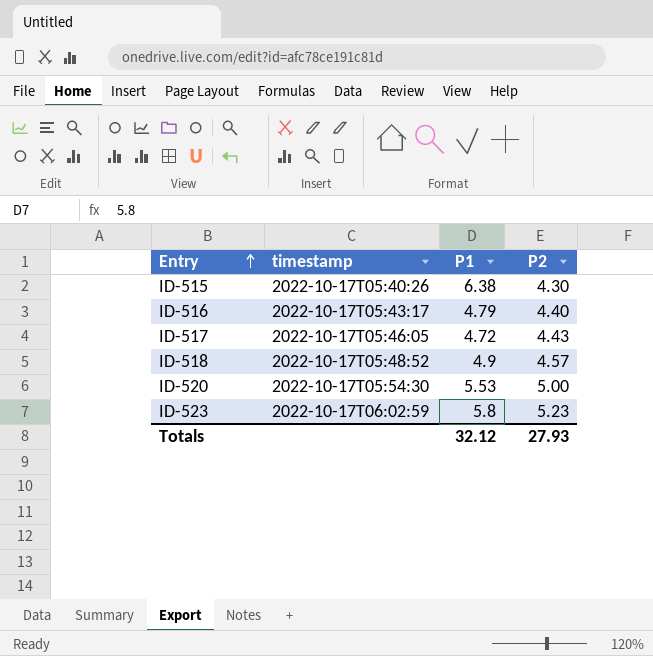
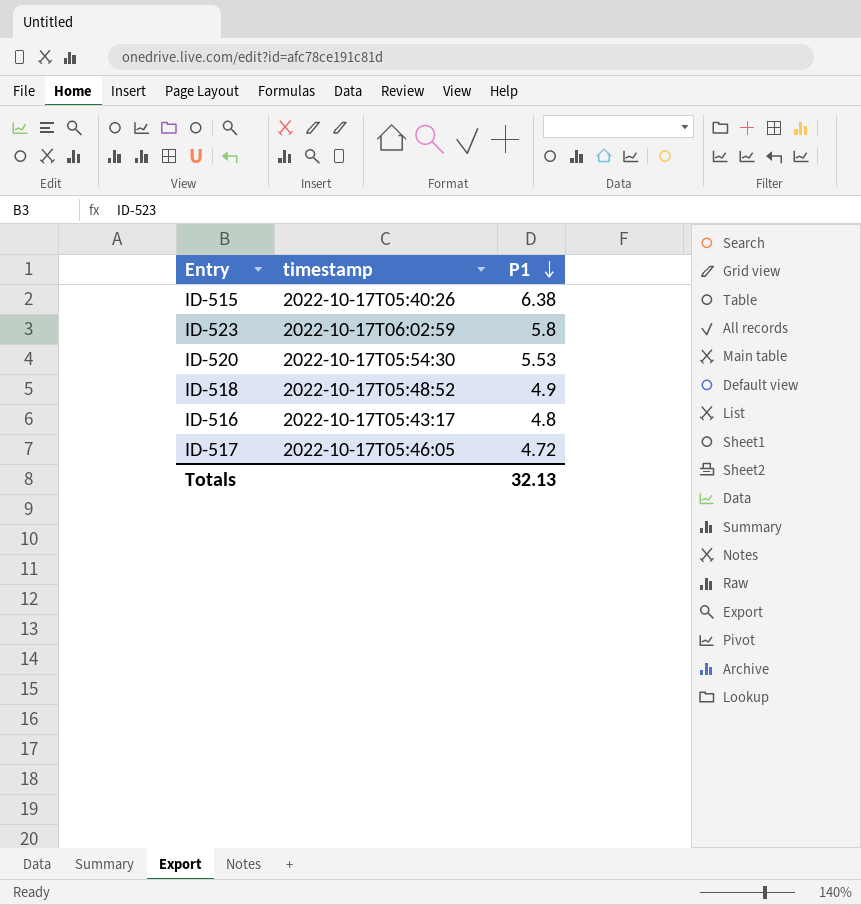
row order: Entry ascending -> P1 descending
column P2 | position: 4 -> none
ID-516 | P1: 4.79 -> 4.8
Totals | P1: 32.12 -> 32.13

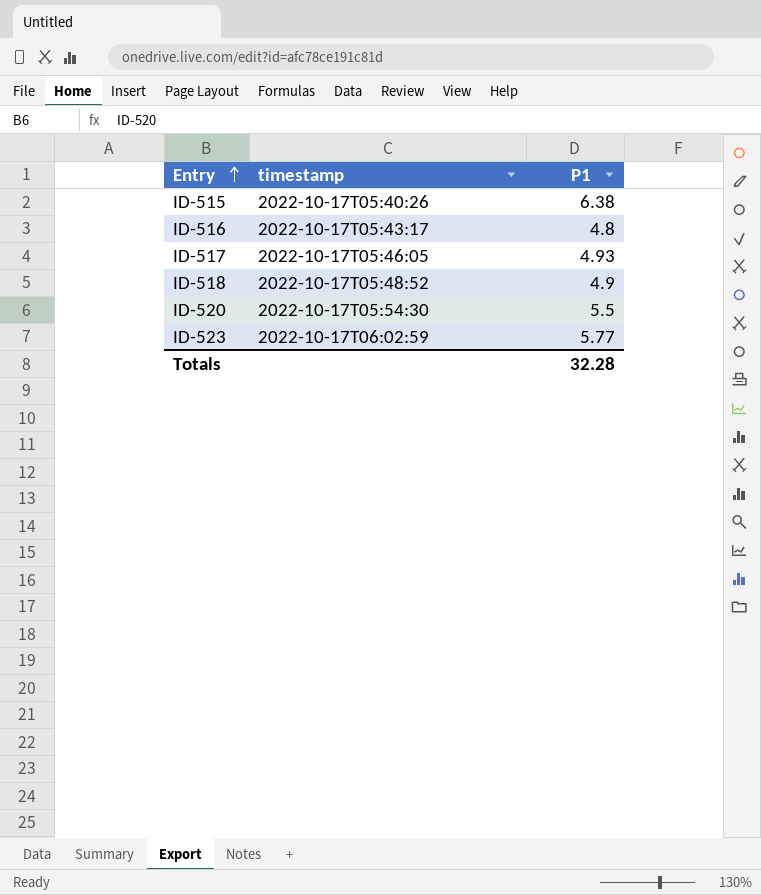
row order: P1 descending -> Entry ascending
ID-517 | P1: 4.72 -> 4.93
ID-520 | P1: 5.53 -> 5.5
ID-523 | P1: 5.8 -> 5.77
Totals | P1: 32.13 -> 32.28

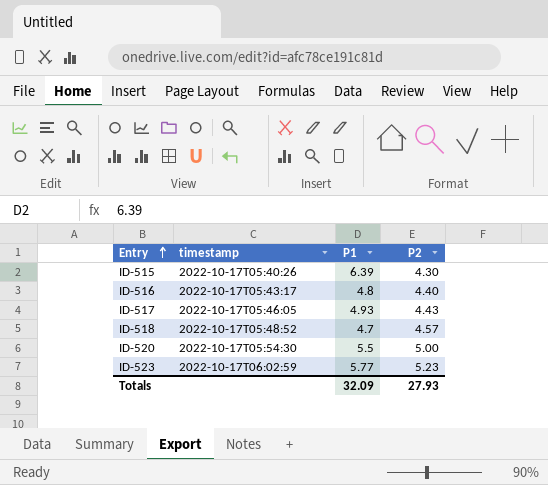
column P2 | position: none -> 4
ID-515 | P1: 6.38 -> 6.39
ID-518 | P1: 4.9 -> 4.7
Totals | P1: 32.28 -> 32.09

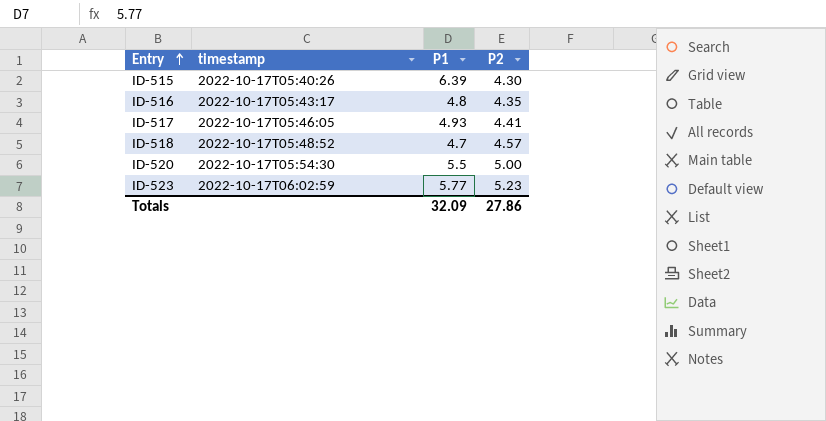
ID-516 | P2: 4.40 -> 4.35
ID-517 | P2: 4.43 -> 4.41
Totals | P2: 27.93 -> 27.86

